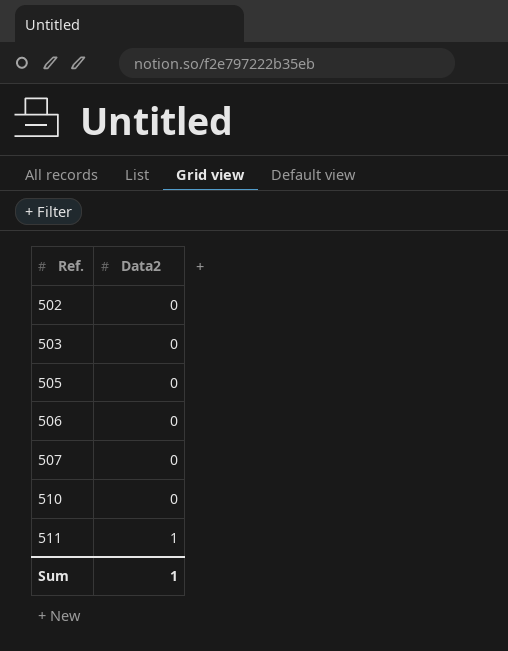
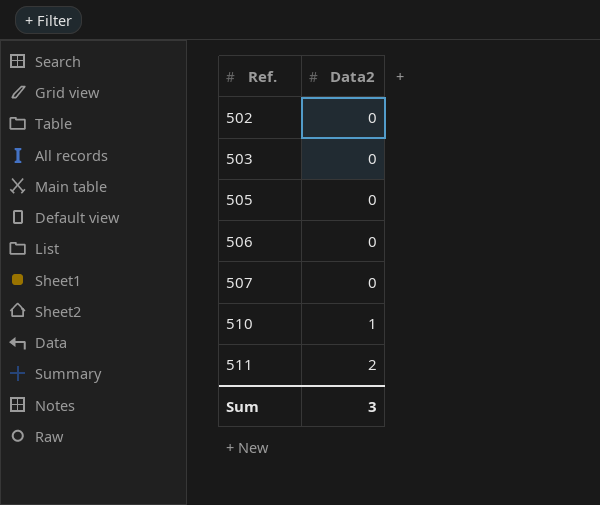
510 | Data2: 0 -> 1
511 | Data2: 1 -> 2
Sum | Data2: 1 -> 3

